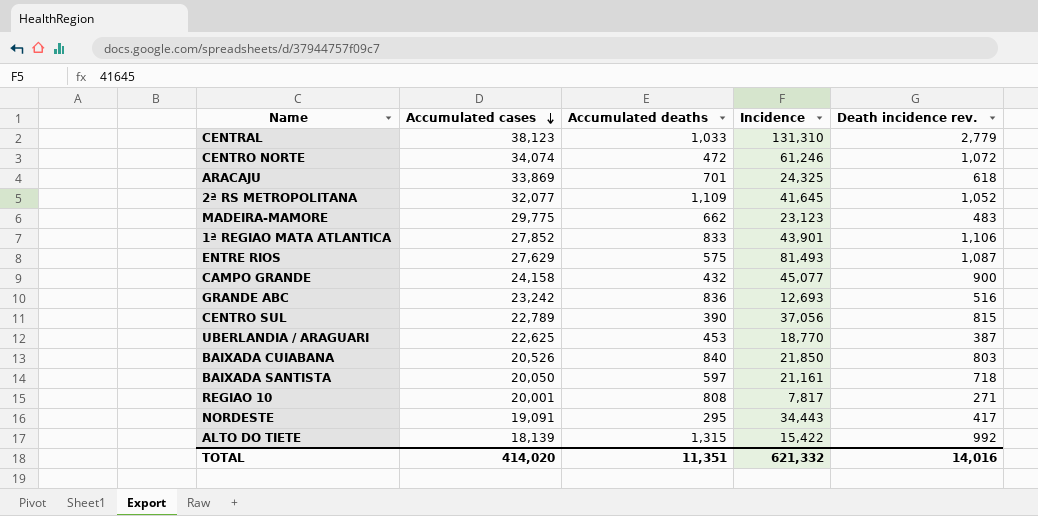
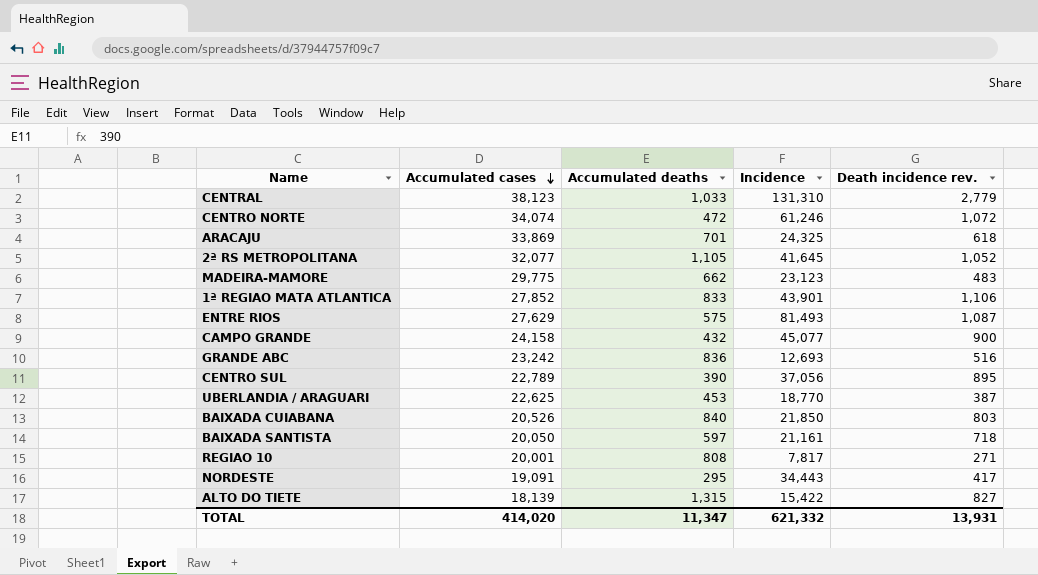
2ª RS METROPOLITANA | Accumulated deaths: 1,109 -> 1,105
CENTRO SUL | Death incidence rev.: 815 -> 895
ALTO DO TIETE | Death incidence rev.: 992 -> 827
TOTAL | Accumulated deaths: 11,351 -> 11,347
TOTAL | Death incidence rev.: 14,016 -> 13,931

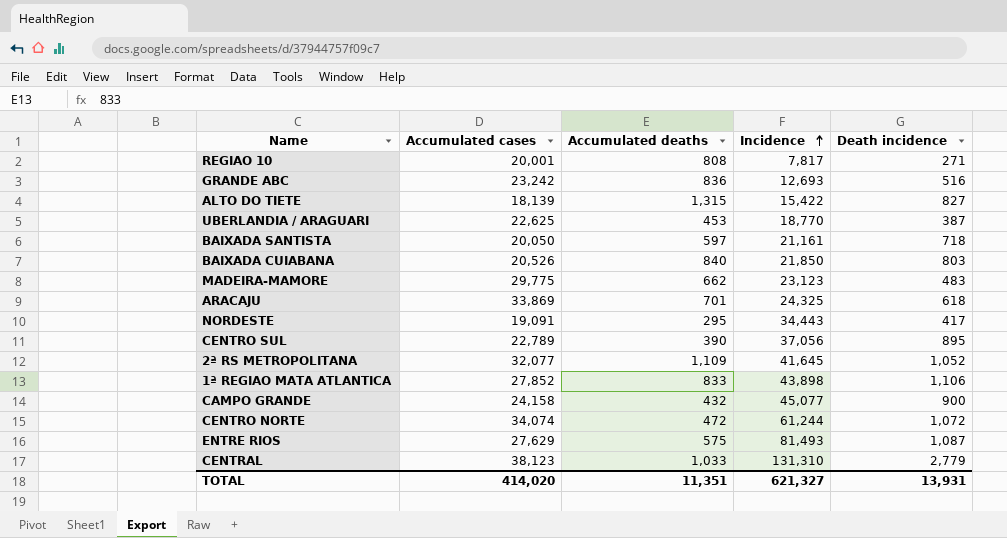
row order: Accumulated cases descending -> Incidence ascending
column name: Death incidence rev. -> Death incidence
2ª RS METROPOLITANA | Accumulated deaths: 1,105 -> 1,109
1ª REGIAO MATA ATLANTICA | Incidence: 43,901 -> 43,898
CENTRO NORTE | Incidence: 61,246 -> 61,244
TOTAL | Accumulated deaths: 11,347 -> 11,351
TOTAL | Incidence: 621,332 -> 621,327

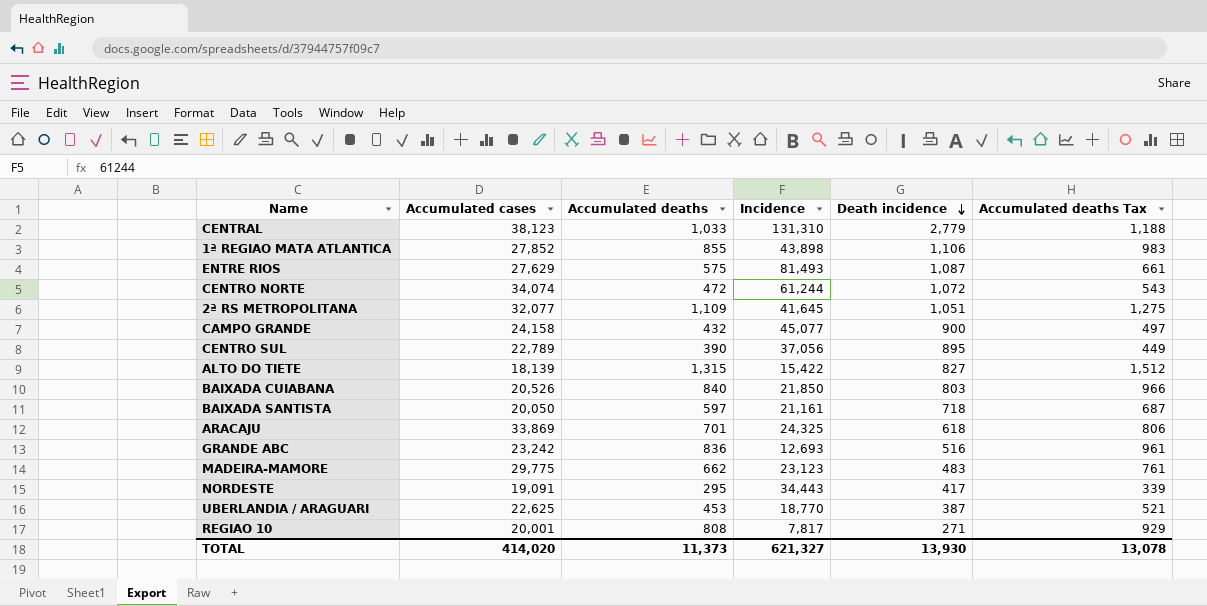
row order: Incidence ascending -> Death incidence descending
column Accumulated deaths Tax | formula: none -> [Accumulated deaths] * 1.15
1ª REGIAO MATA ATLANTICA | Accumulated deaths: 833 -> 855
2ª RS METROPOLITANA | Death incidence: 1,052 -> 1,051
TOTAL | Accumulated deaths: 11,351 -> 11,373
TOTAL | Death incidence: 13,931 -> 13,930

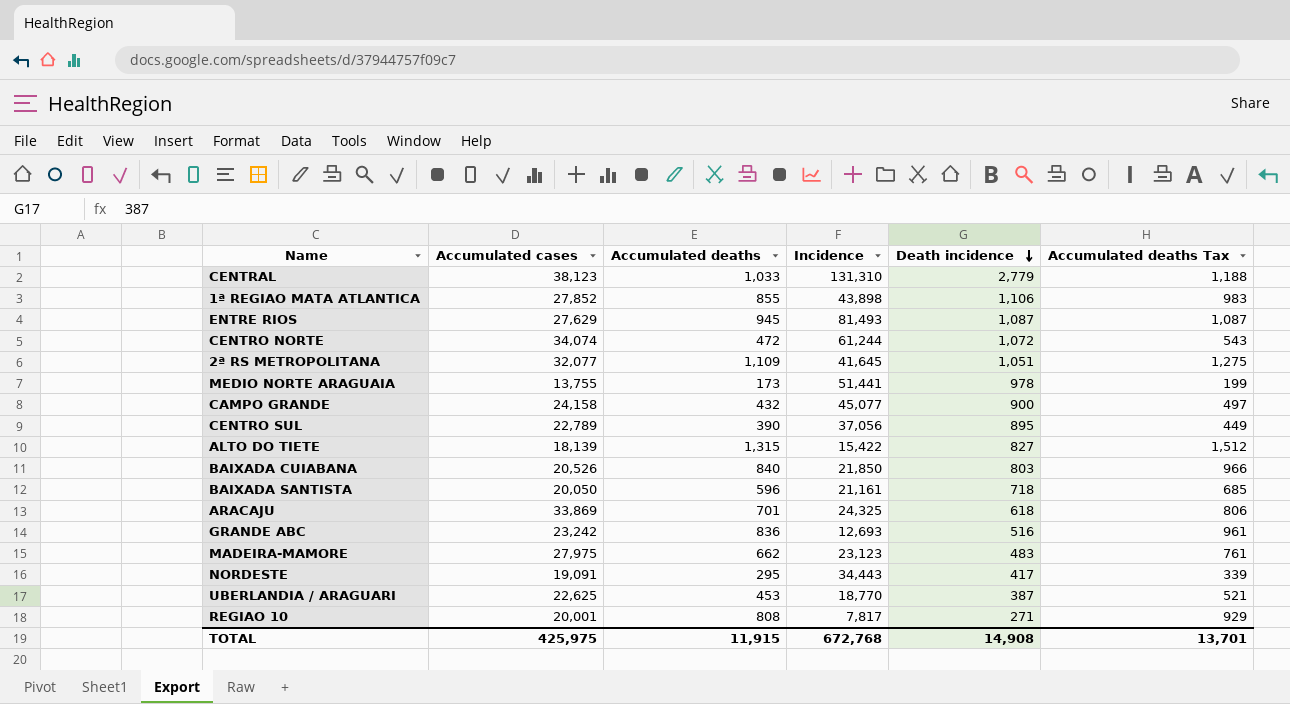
ENTRE RIOS | Accumulated deaths: 575 -> 945
ENTRE RIOS | Accumulated deaths Tax: 661 -> 1,087
row MEDIO NORTE ARAGUAIA: none -> 13,755 | 173 | 51,441 | 978 | 199
BAIXADA SANTISTA | Accumulated deaths: 597 -> 596
BAIXADA SANTISTA | Accumulated deaths Tax: 687 -> 685
MADEIRA-MAMORE | Accumulated cases: 29,775 -> 27,975
TOTAL | Accumulated cases: 414,020 -> 425,975
TOTAL | Accumulated deaths: 11,373 -> 11,915
TOTAL | Incidence: 621,327 -> 672,768
TOTAL | Death incidence: 13,930 -> 14,908
TOTAL | Accumulated deaths Tax: 13,078 -> 13,701

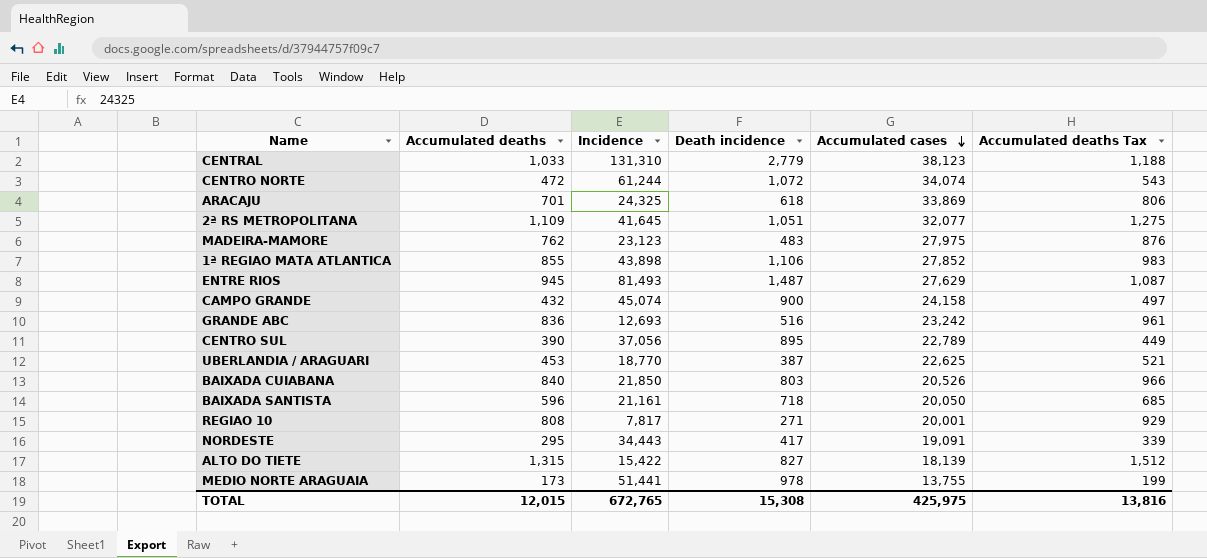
row order: Death incidence descending -> Accumulated cases descending
column Accumulated cases | position: 2 -> 5
MADEIRA-MAMORE | Accumulated deaths: 662 -> 762
MADEIRA-MAMORE | Accumulated deaths Tax: 761 -> 876
ENTRE RIOS | Death incidence: 1,087 -> 1,487
CAMPO GRANDE | Incidence: 45,077 -> 45,074
TOTAL | Accumulated deaths: 11,915 -> 12,015
TOTAL | Incidence: 672,768 -> 672,765
TOTAL | Death incidence: 14,908 -> 15,308
TOTAL | Accumulated deaths Tax: 13,701 -> 13,816

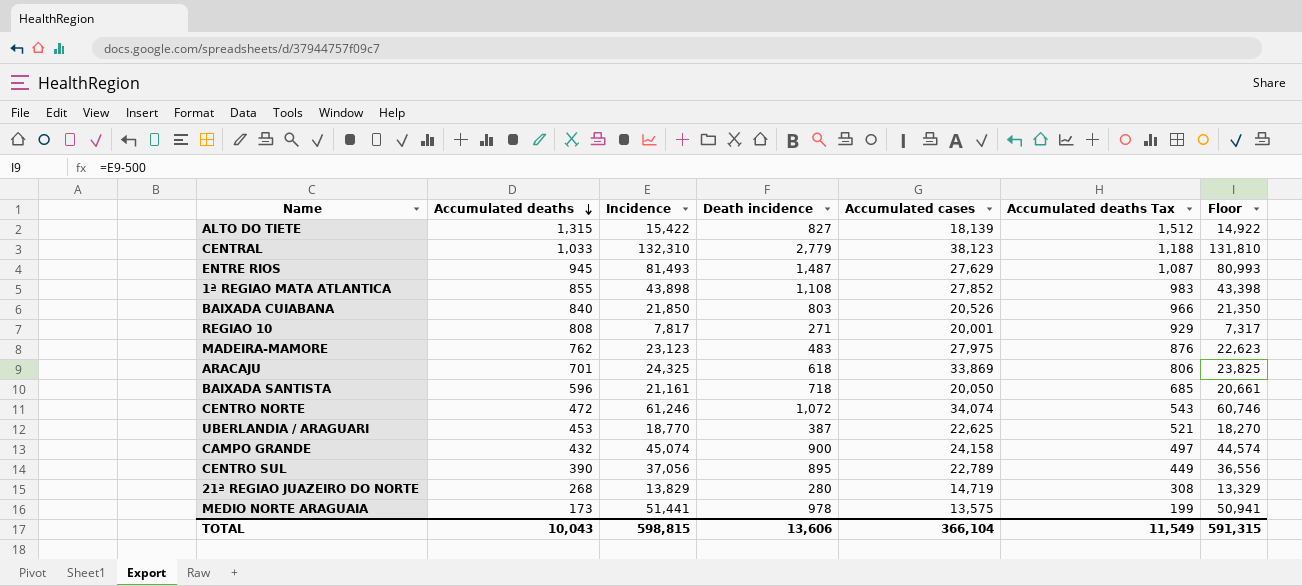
row order: Accumulated cases descending -> Accumulated deaths descending
column Floor | formula: none -> [Incidence] - 500
row 2ª RS METROPOLITANA: 1,109 | 41,645 | 1,051 | 32,077 | 1,275 -> none
row GRANDE ABC: 836 | 12,693 | 516 | 23,242 | 961 -> none
row NORDESTE: 295 | 34,443 | 417 | 19,091 | 339 -> none
CENTRAL | Incidence: 131,310 -> 132,310
1ª REGIAO MATA ATLANTICA | Death incidence: 1,106 -> 1,108
CENTRO NORTE | Incidence: 61,244 -> 61,246
row 21ª REGIAO JUAZEIRO DO NORTE: none -> 268 | 13,829 | 280 | 14,719 | 308 | 13,329
MEDIO NORTE ARAGUAIA | Accumulated cases: 13,755 -> 13,575
TOTAL | Accumulated deaths: 12,015 -> 10,043
TOTAL | Incidence: 672,765 -> 598,815
TOTAL | Death incidence: 15,308 -> 13,606
TOTAL | Accumulated cases: 425,975 -> 366,104
TOTAL | Accumulated deaths Tax: 13,816 -> 11,549

